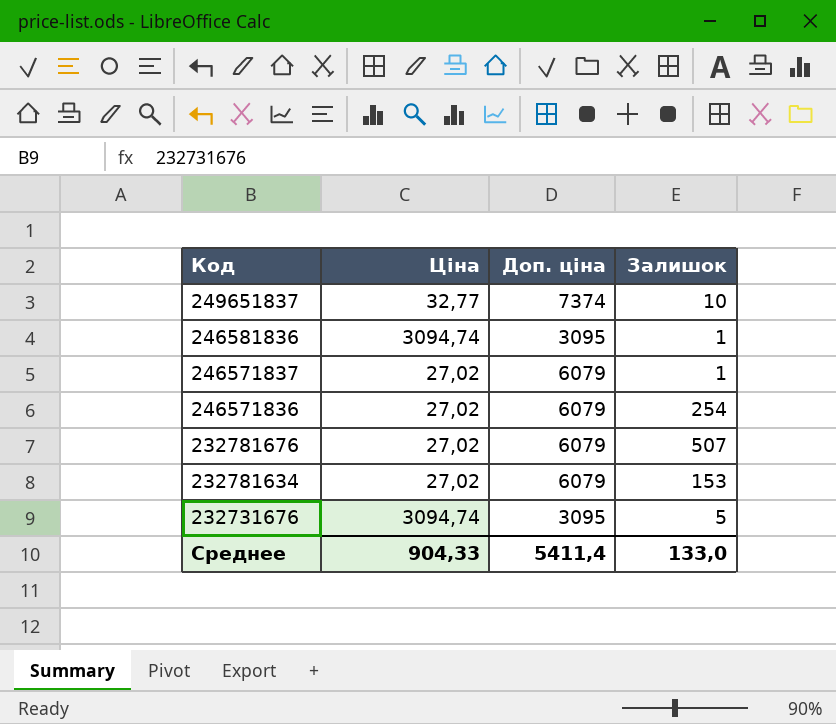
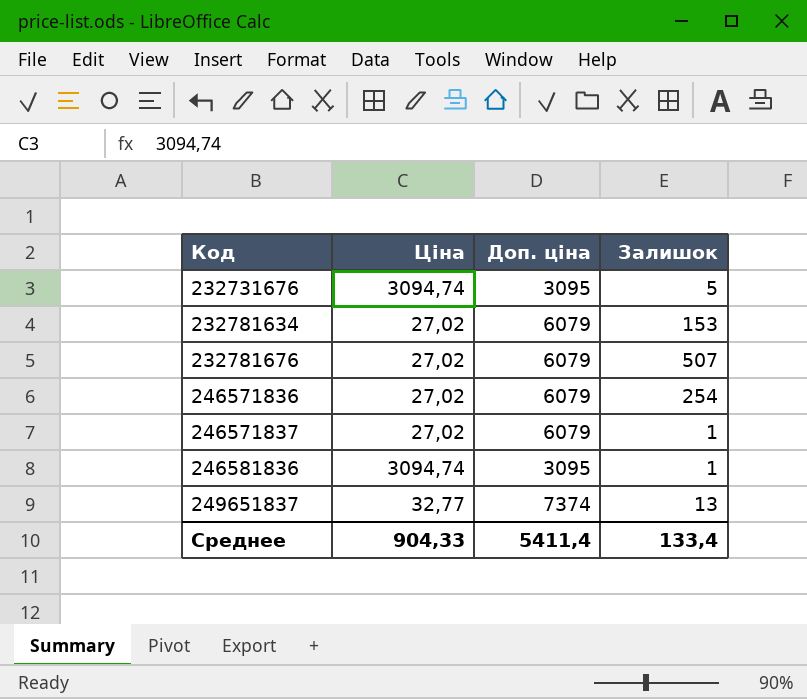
row order: Код descending -> Код ascending
249651837 | Залишок: 10 -> 13
Среднее | Залишок: 133,0 -> 133,4

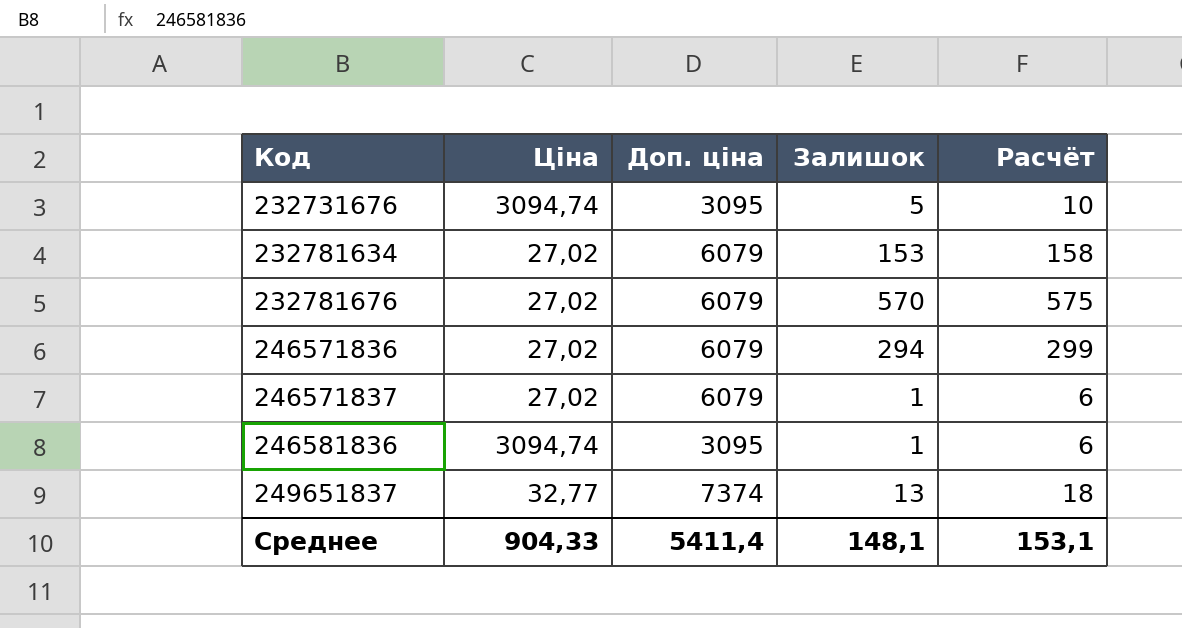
column Расчёт | formula: none -> [Залишок] + 5
232781676 | Залишок: 507 -> 570
246571836 | Залишок: 254 -> 294
Среднее | Залишок: 133,4 -> 148,1

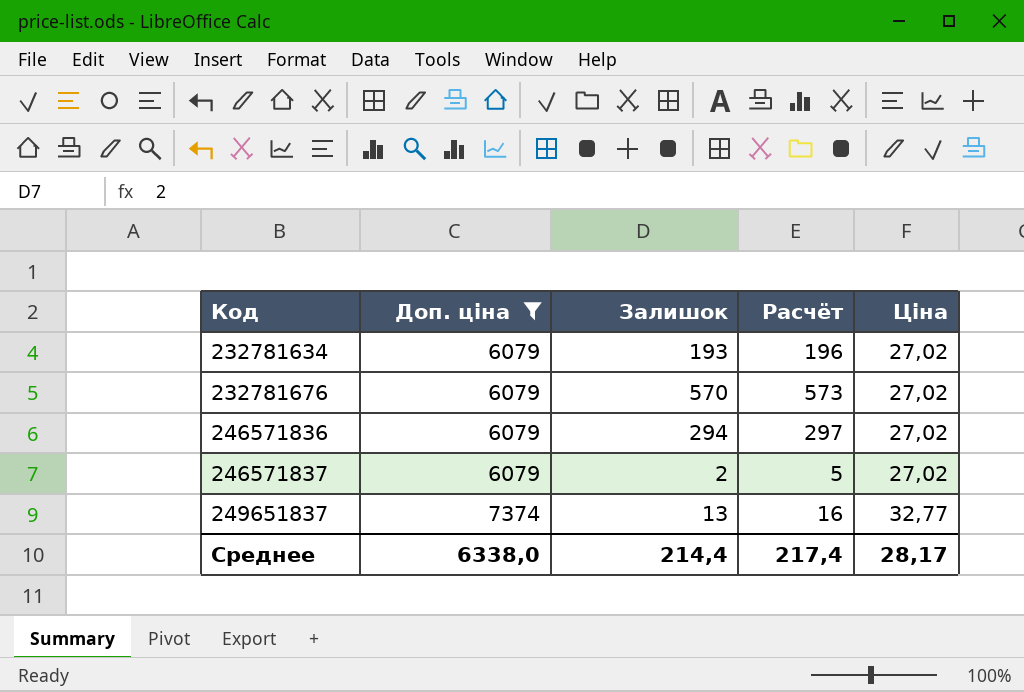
filter: none -> Доп. ціна != 3095
column Расчёт | formula: [Залишок] + 5 -> [Залишок] + 3
column Ціна | position: 2 -> 5
232781634 | Залишок: 153 -> 193
246571837 | Залишок: 1 -> 2
Среднее | Доп. ціна: 5411,4 -> 6338,0
Среднее | Залишок: 148,1 -> 214,4
Среднее | Расчёт: 153,1 -> 217,4
Среднее | Ціна: 904,33 -> 28,17

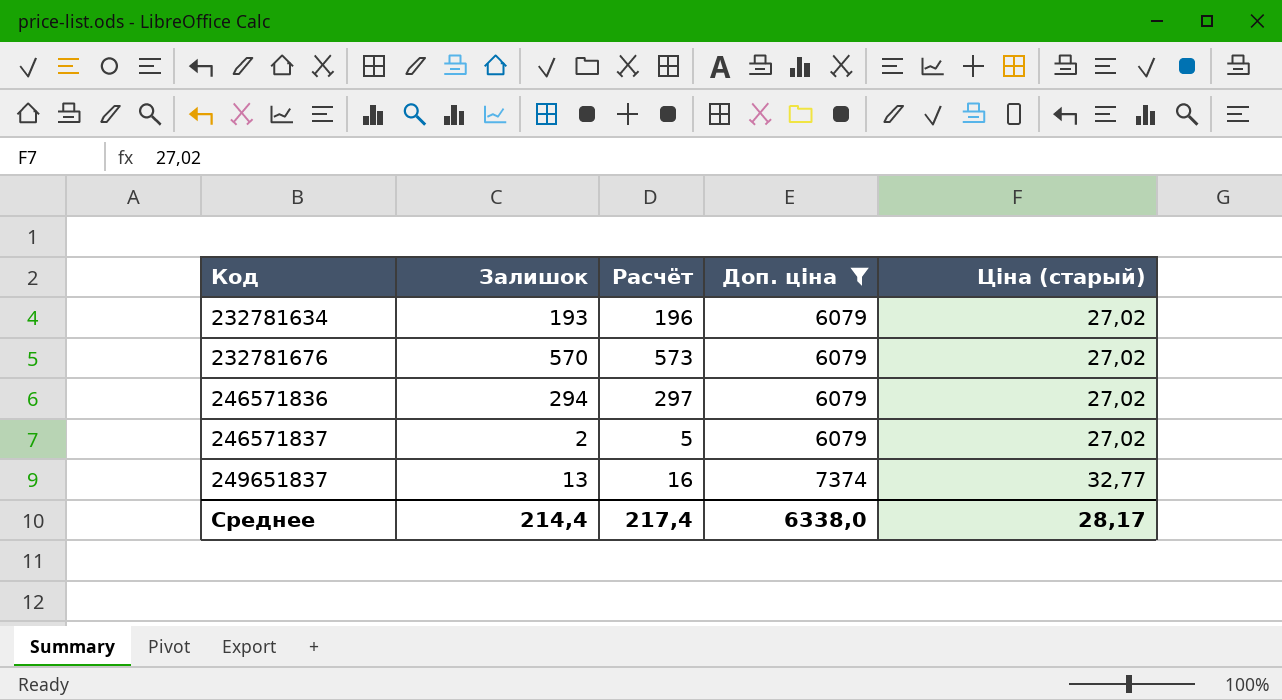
column Доп. ціна | position: 2 -> 4
column name: Ціна -> Ціна (старый)

